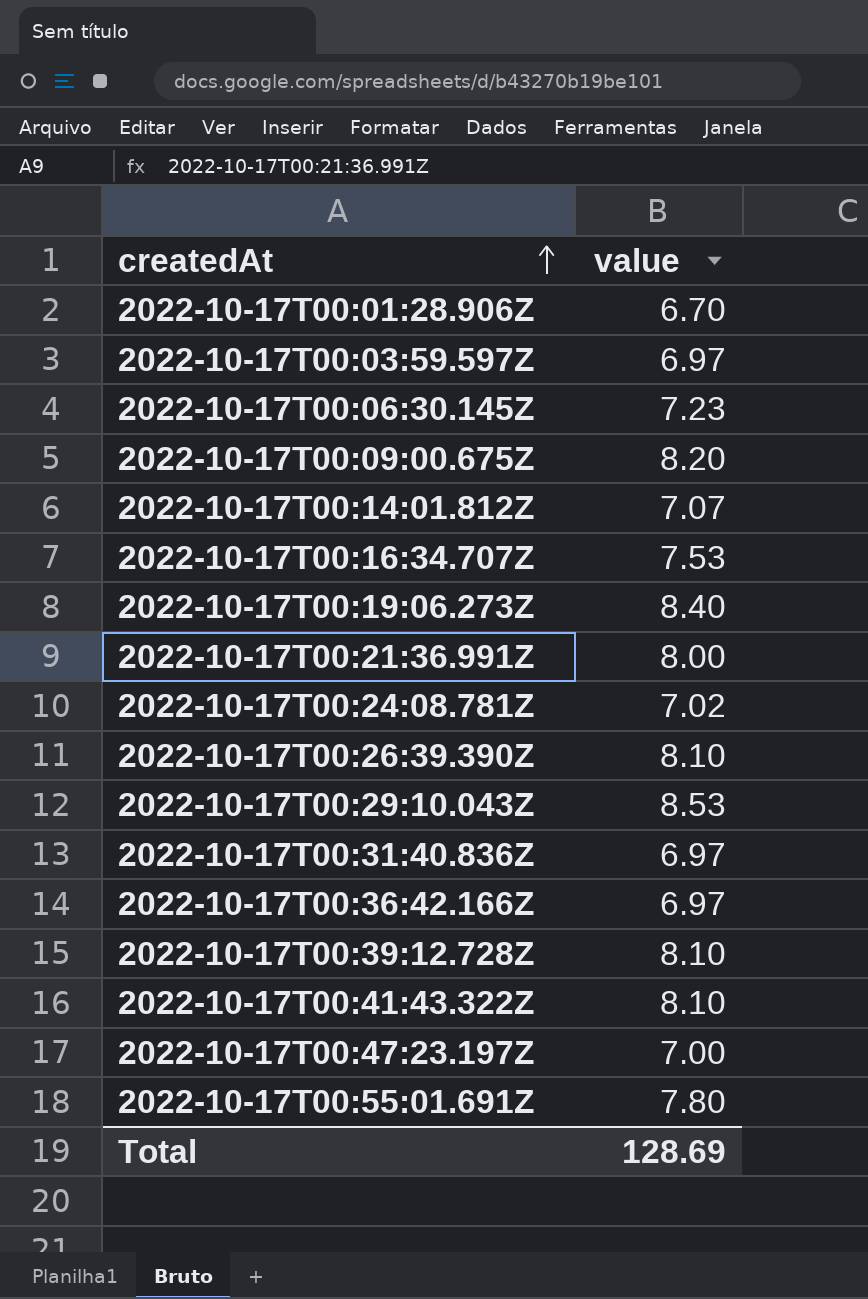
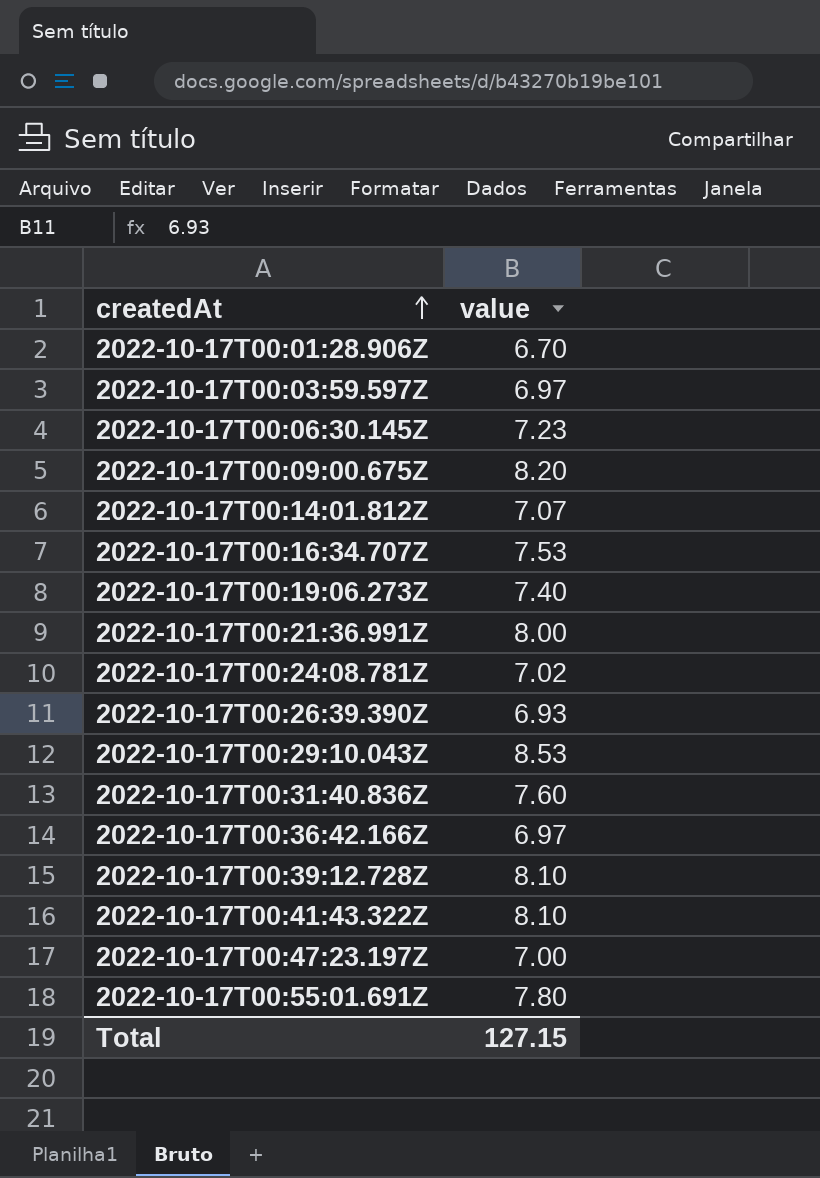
2022-10-17T00:19:06.273Z | value: 8.40 -> 7.40
2022-10-17T00:26:39.390Z | value: 8.10 -> 6.93
2022-10-17T00:31:40.836Z | value: 6.97 -> 7.60
Total | value: 128.69 -> 127.15

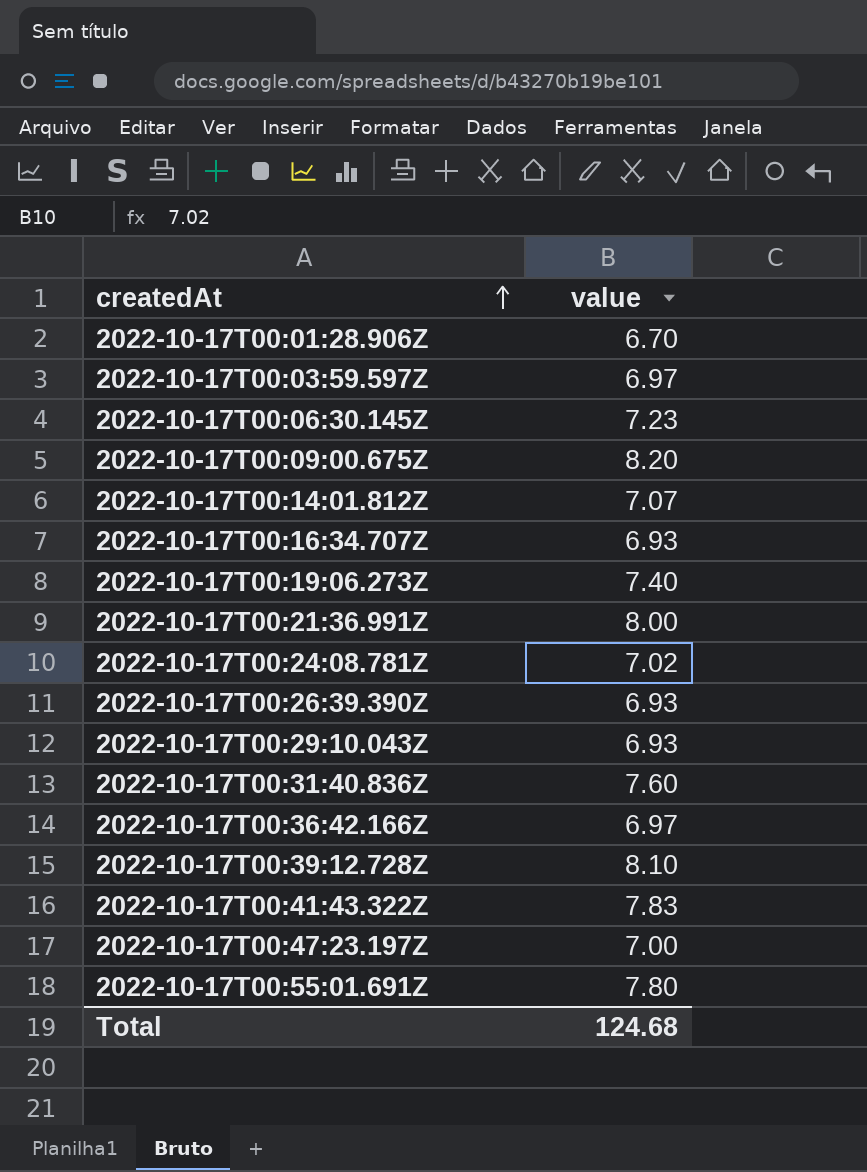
2022-10-17T00:16:34.707Z | value: 7.53 -> 6.93
2022-10-17T00:29:10.043Z | value: 8.53 -> 6.93
2022-10-17T00:41:43.322Z | value: 8.10 -> 7.83
Total | value: 127.15 -> 124.68

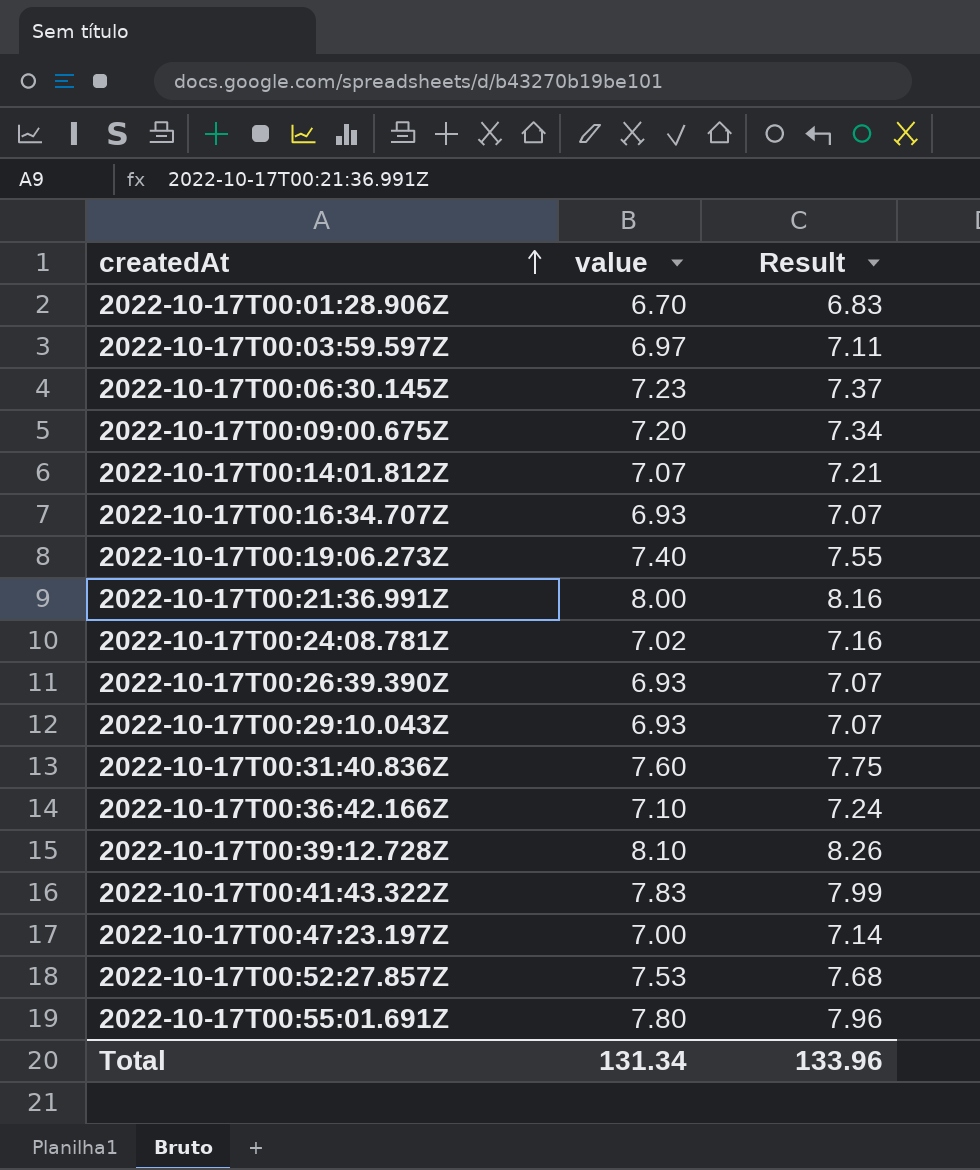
column Result | formula: none -> [value] * 1.02
2022-10-17T00:09:00.675Z | value: 8.20 -> 7.20
2022-10-17T00:36:42.166Z | value: 6.97 -> 7.10
row 2022-10-17T00:52:27.857Z: none -> 7.53 | 7.68
Total | value: 124.68 -> 131.34

